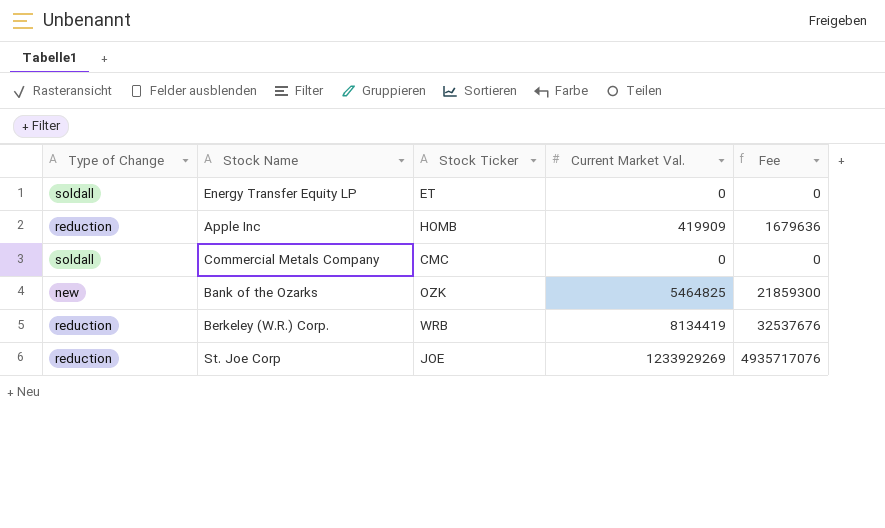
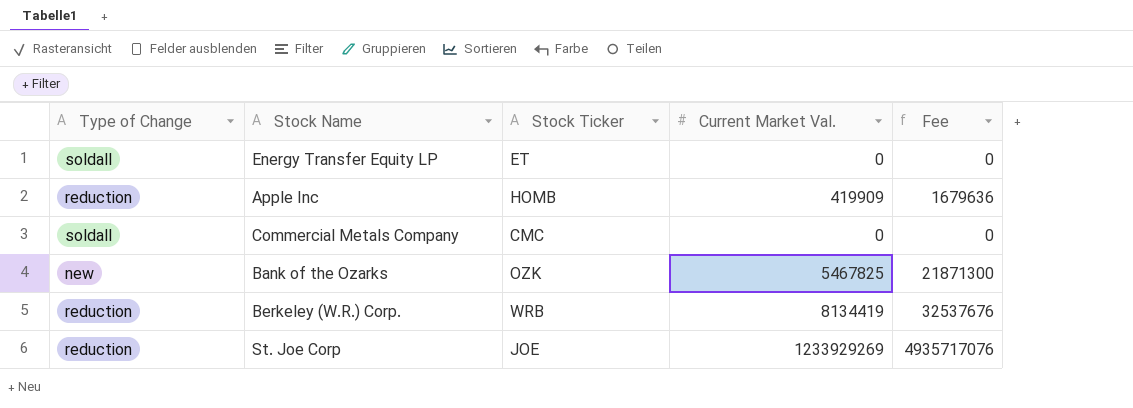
Bank of the Ozarks | Current Market Val.: 5464825 -> 5467825
Bank of the Ozarks | Fee: 21859300 -> 21871300

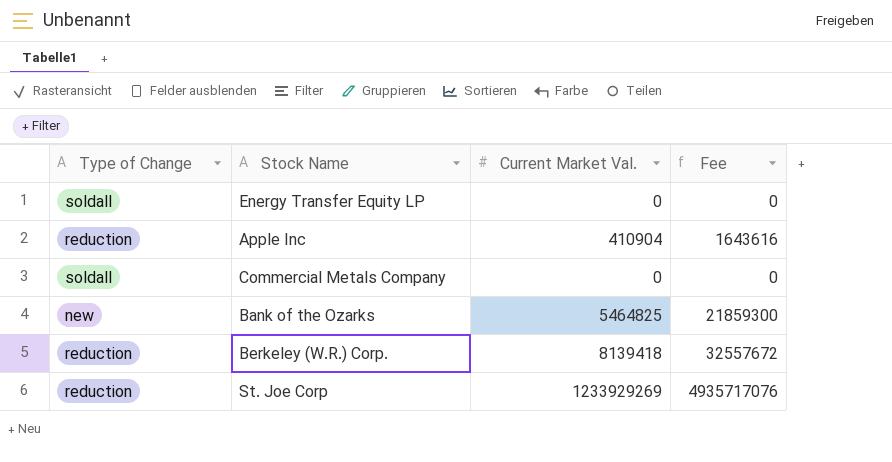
column Stock Ticker | position: 3 -> none
Apple Inc | Current Market Val.: 419909 -> 410904
Apple Inc | Fee: 1679636 -> 1643616
Bank of the Ozarks | Current Market Val.: 5467825 -> 5464825
Bank of the Ozarks | Fee: 21871300 -> 21859300
Berkeley (W.R.) Corp. | Current Market Val.: 8134419 -> 8139418
Berkeley (W.R.) Corp. | Fee: 32537676 -> 32557672

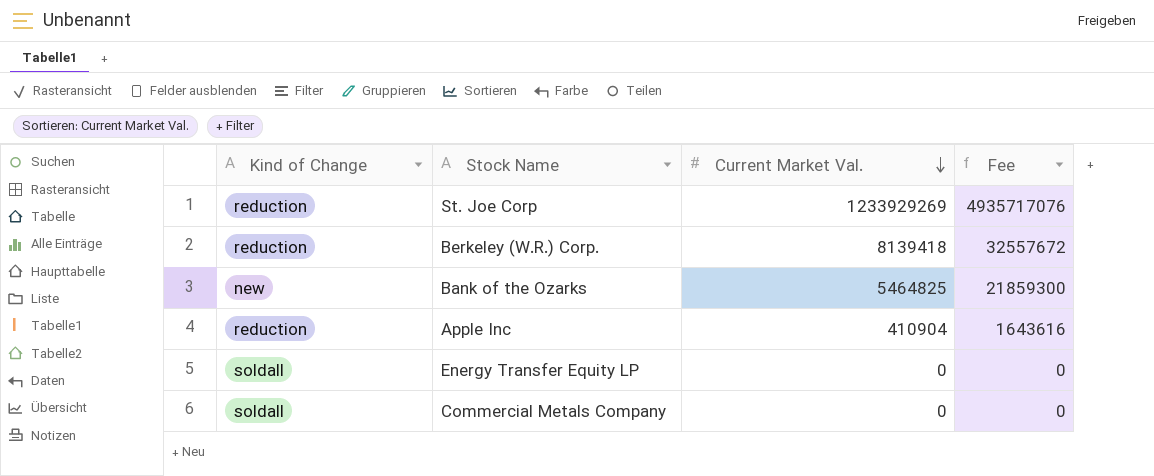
row order: none -> Current Market Val. descending
column name: Type of Change -> Kind of Change

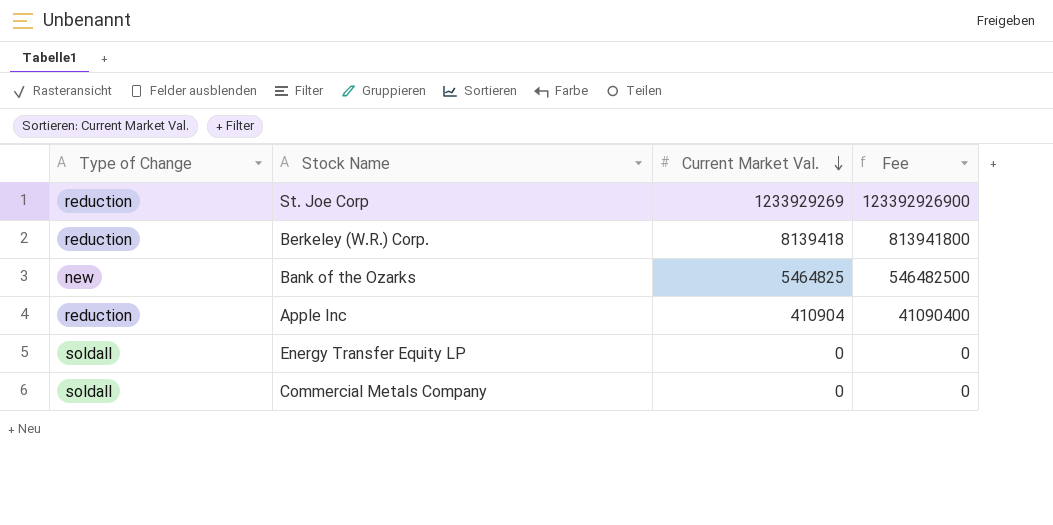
column name: Kind of Change -> Type of Change
column Fee | formula: [Current Market Val.] * 4 -> [Current Market Val.] * 100

